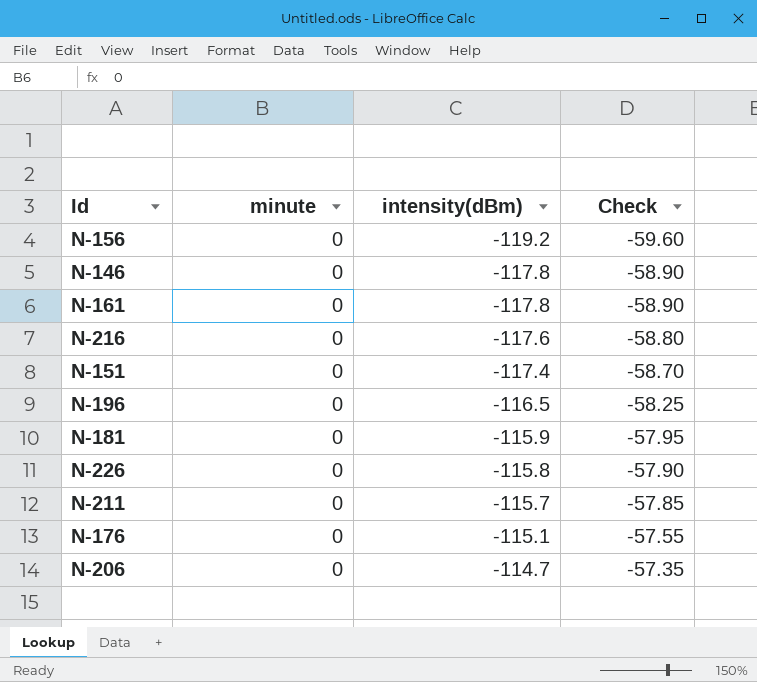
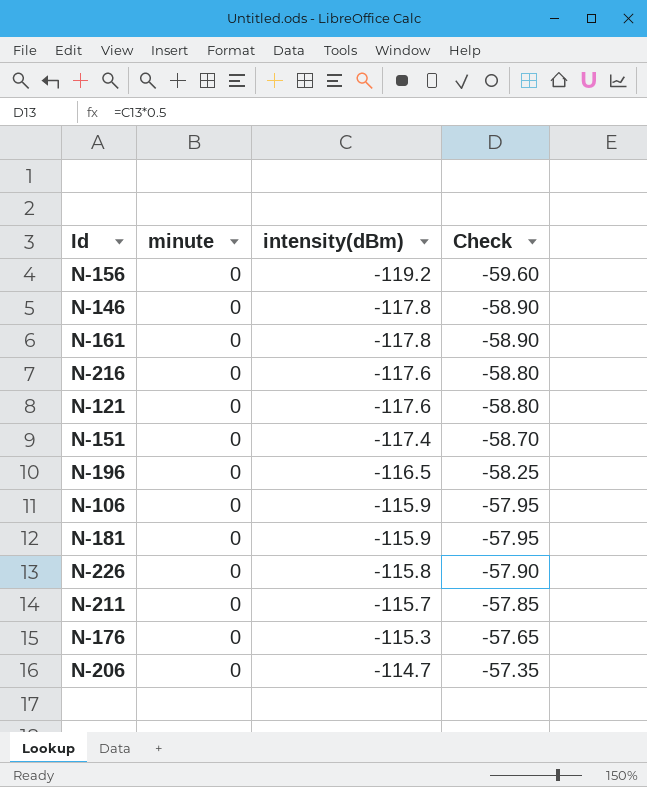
row N-121: none -> 0 | -117.6 | -58.80
row N-106: none -> 0 | -115.9 | -57.95
N-176 | intensity(dBm): -115.1 -> -115.3
N-176 | Check: -57.55 -> -57.65

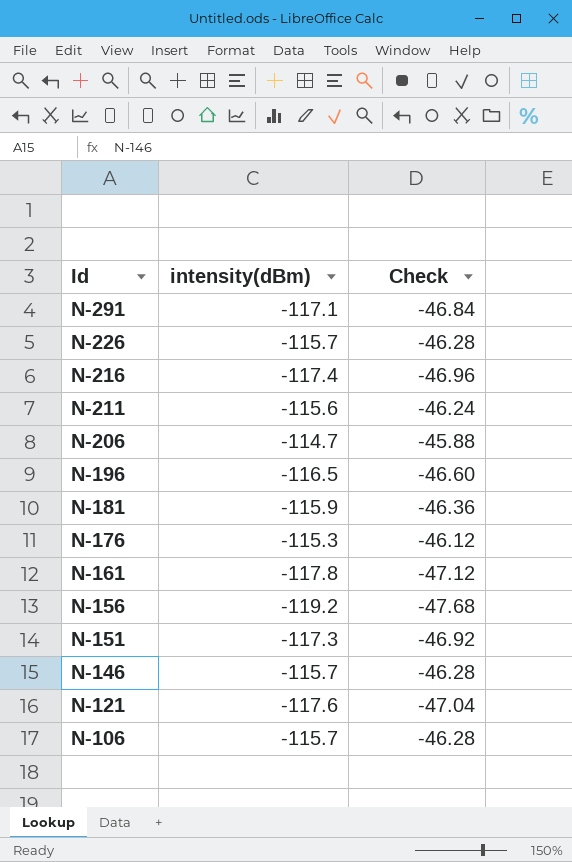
row order: intensity(dBm) ascending -> Id descending
column minute | position: 2 -> none
column Check | formula: [intensity(dBm)] * 0.5 -> [intensity(dBm)] * 0.4
row N-291: none -> -117.1 | -46.84
N-226 | intensity(dBm): -115.8 -> -115.7
N-216 | intensity(dBm): -117.6 -> -117.4
N-211 | intensity(dBm): -115.7 -> -115.6
N-151 | intensity(dBm): -117.4 -> -117.3
N-146 | intensity(dBm): -117.8 -> -115.7
N-106 | intensity(dBm): -115.9 -> -115.7

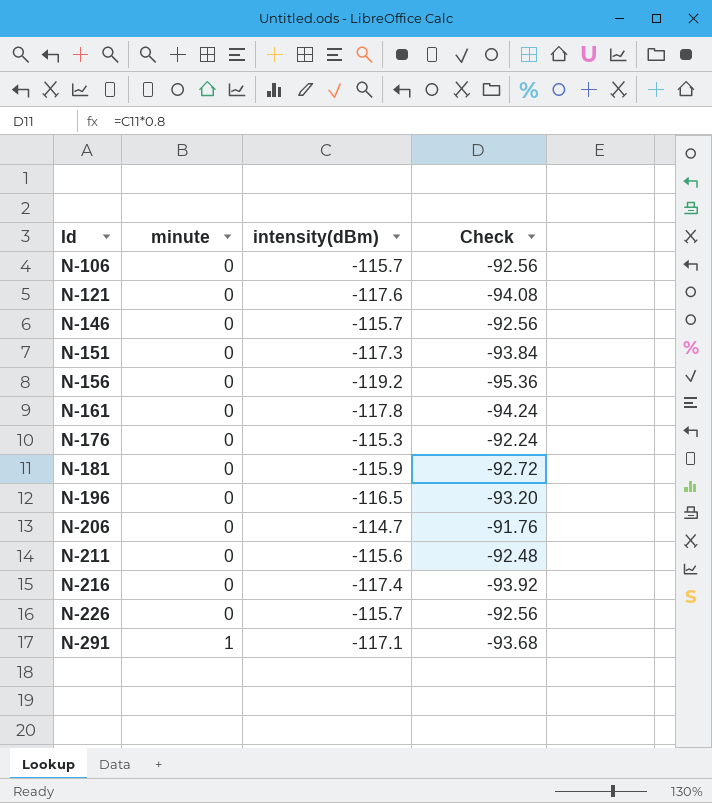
row order: Id descending -> Id ascending
column minute | position: none -> 2
column Check | formula: [intensity(dBm)] * 0.4 -> [intensity(dBm)] * 0.8

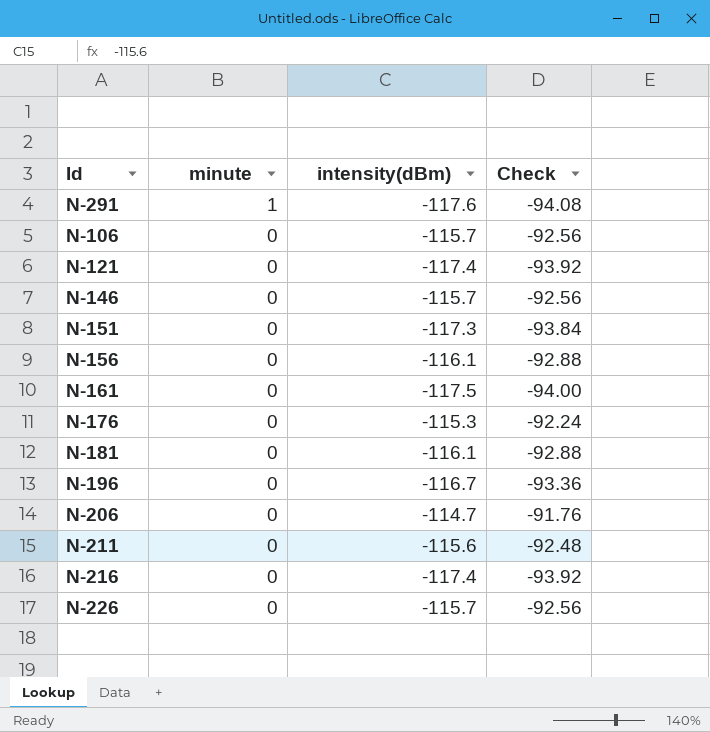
row order: Id ascending -> minute descending
N-291 | intensity(dBm): -117.1 -> -117.6
N-291 | Check: -93.68 -> -94.08
N-121 | intensity(dBm): -117.6 -> -117.4
N-121 | Check: -94.08 -> -93.92
N-156 | intensity(dBm): -119.2 -> -116.1
N-156 | Check: -95.36 -> -92.88
N-161 | intensity(dBm): -117.8 -> -117.5
N-161 | Check: -94.24 -> -94.00
N-181 | intensity(dBm): -115.9 -> -116.1
N-181 | Check: -92.72 -> -92.88
N-196 | intensity(dBm): -116.5 -> -116.7
N-196 | Check: -93.20 -> -93.36

